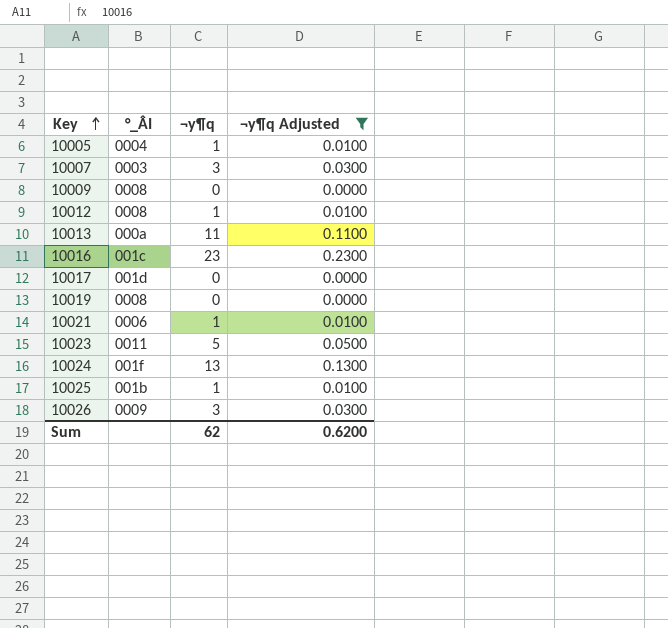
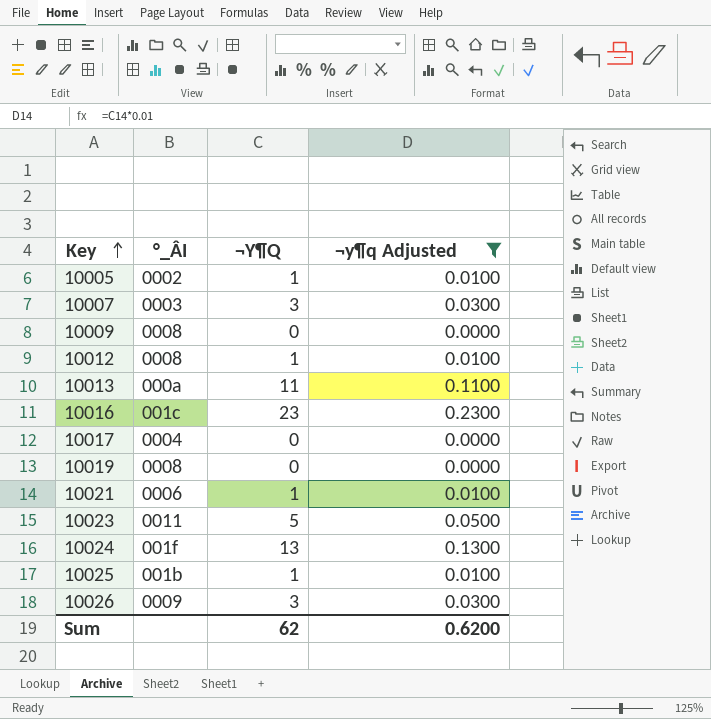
column name: ¬y¶q -> ¬Y¶Q
10005 | °_ÂI: 0004 -> 0002
10017 | °_ÂI: 001d -> 0004

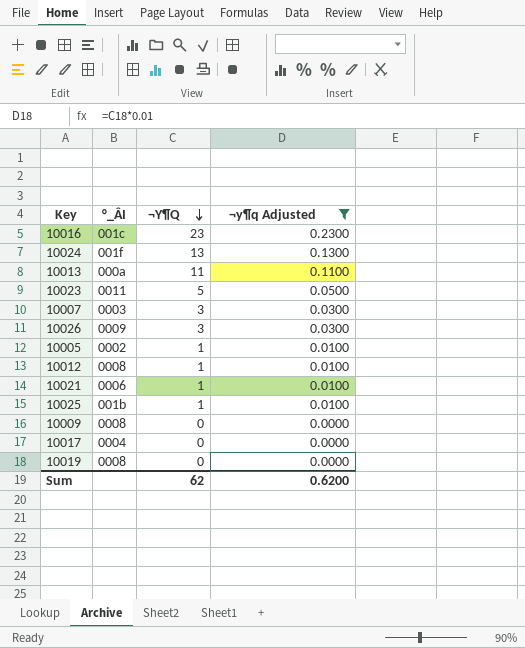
row order: Key ascending -> ¬Y¶Q descending

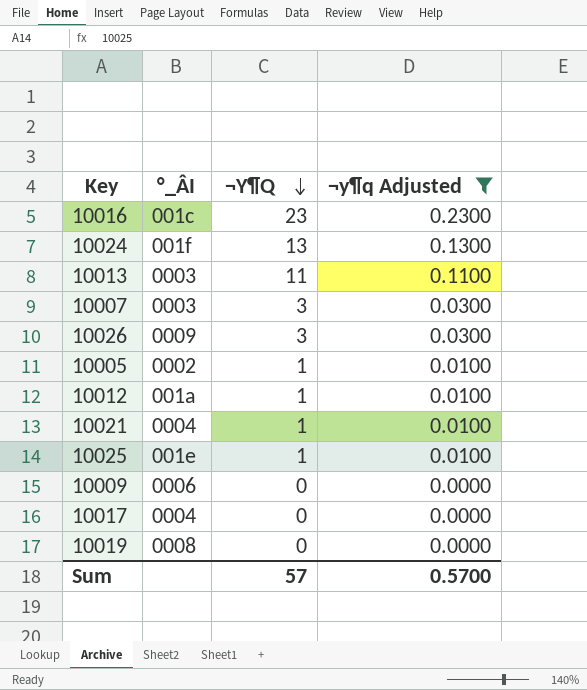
row 10023: 0011 | 5 | 0.0500 -> none
10013 | °_ÂI: 000a -> 0003
10012 | °_ÂI: 0008 -> 001a
10021 | °_ÂI: 0006 -> 0004
10025 | °_ÂI: 001b -> 001e
10009 | °_ÂI: 0008 -> 0006
Sum | ¬Y¶Q: 62 -> 57
Sum | ¬y¶q Adjusted: 0.6200 -> 0.5700

